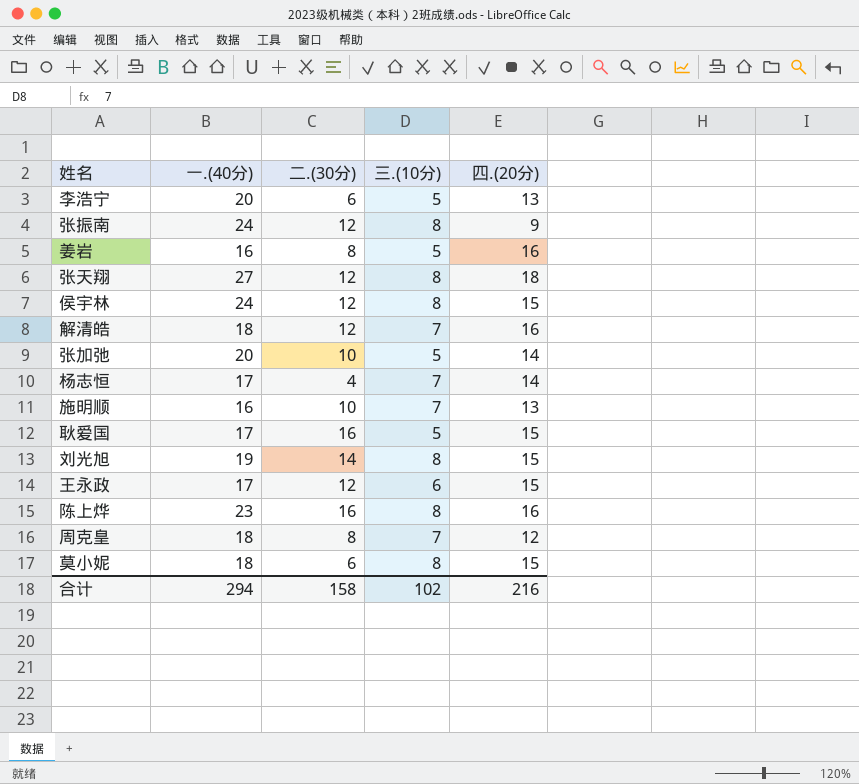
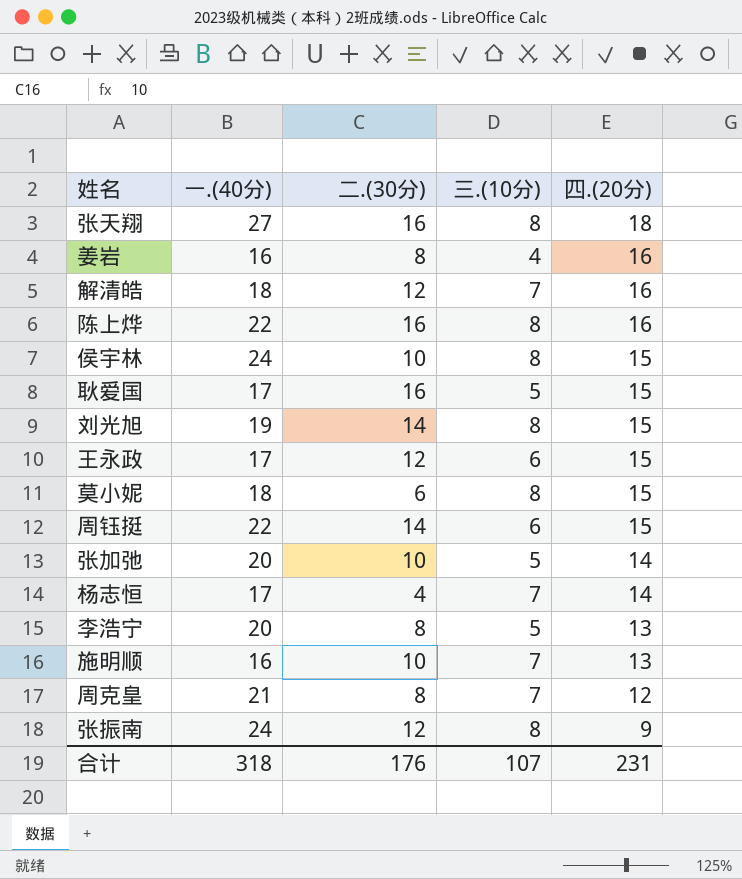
row order: none -> 四.(20分) descending
张天翔 | 二.(30分): 12 -> 16
姜岩 | 三.(10分): 5 -> 4
陈上烨 | 一.(40分): 23 -> 22
侯宇林 | 二.(30分): 12 -> 10
row 周钰挺: none -> 22 | 14 | 6 | 15
李浩宁 | 二.(30分): 6 -> 8
周克皇 | 一.(40分): 18 -> 21
合计 | 一.(40分): 294 -> 318
合计 | 二.(30分): 158 -> 176
合计 | 三.(10分): 102 -> 107
合计 | 四.(20分): 216 -> 231

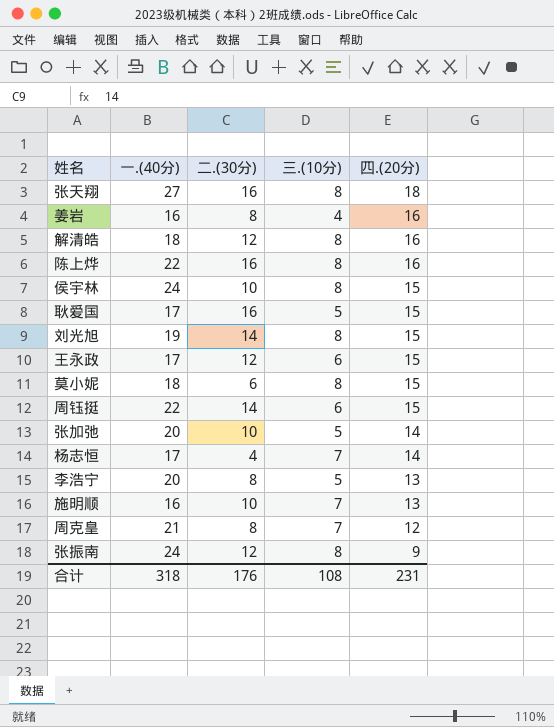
解清皓 | 三.(10分): 7 -> 8
合计 | 三.(10分): 107 -> 108

